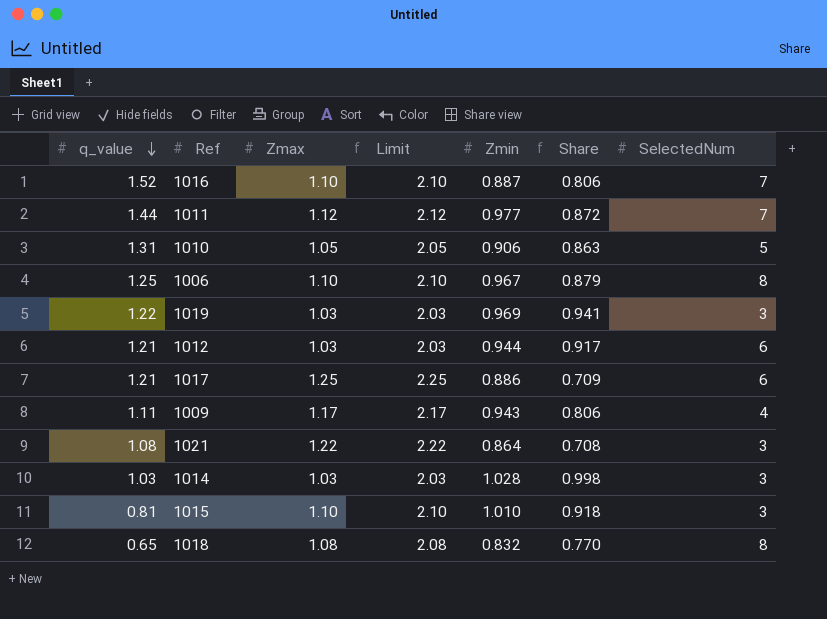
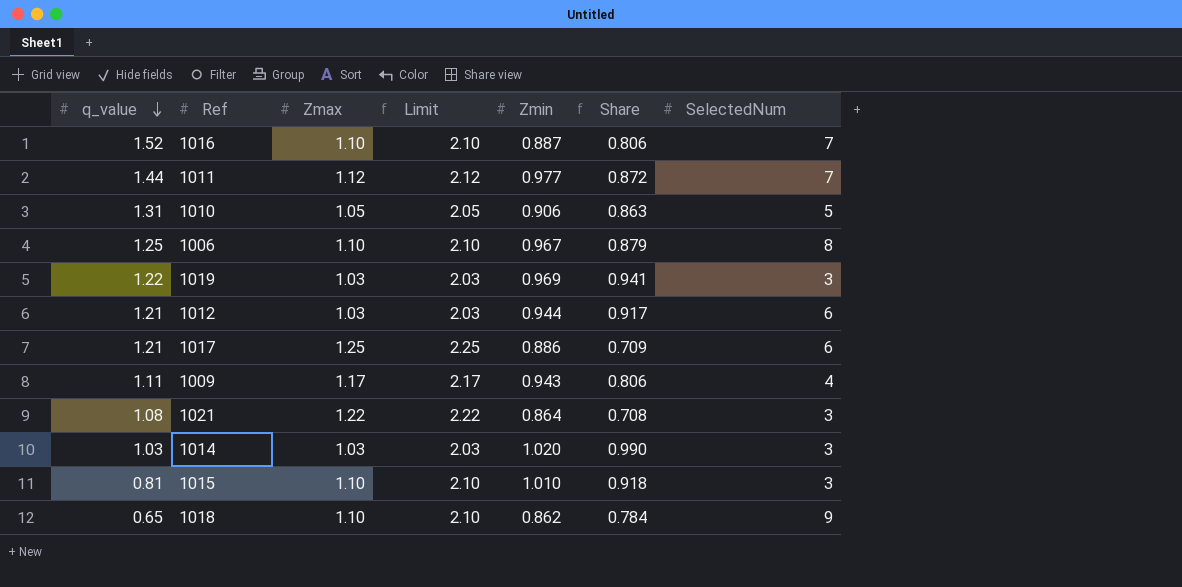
1014 | Zmin: 1.028 -> 1.020
1014 | Share: 0.998 -> 0.990
1018 | Zmax: 1.08 -> 1.10
1018 | Limit: 2.08 -> 2.10
1018 | Zmin: 0.832 -> 0.862
1018 | Share: 0.770 -> 0.784
1018 | SelectedNum: 8 -> 9

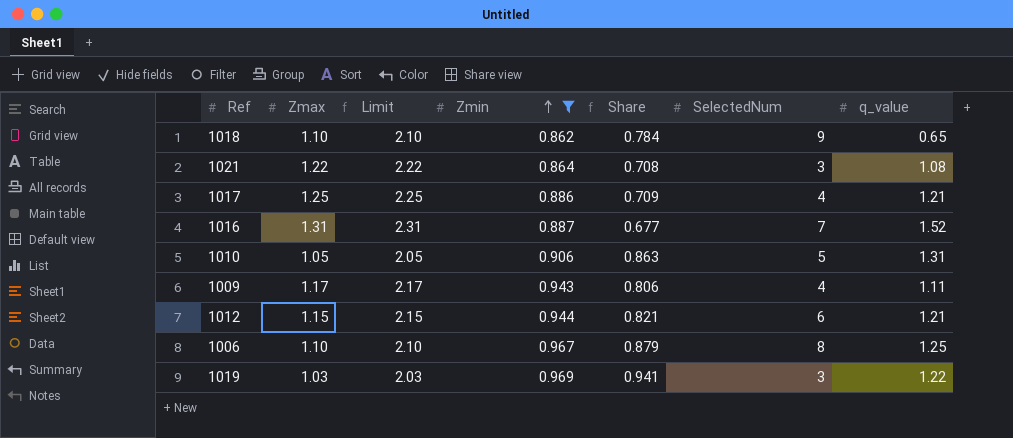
filter: none -> Zmin <= 0.969
row order: q_value descending -> Zmin ascending
column q_value | position: 1 -> 7
1017 | SelectedNum: 6 -> 4
1016 | Zmax: 1.10 -> 1.31
1016 | Limit: 2.10 -> 2.31
1016 | Share: 0.806 -> 0.677
1012 | Zmax: 1.03 -> 1.15
1012 | Limit: 2.03 -> 2.15
1012 | Share: 0.917 -> 0.821

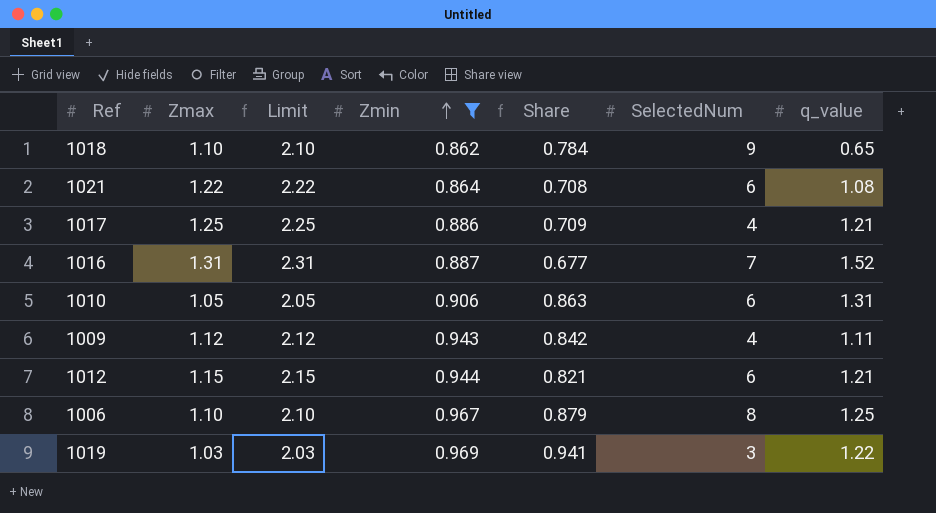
1021 | SelectedNum: 3 -> 6
1010 | SelectedNum: 5 -> 6
1009 | Zmax: 1.17 -> 1.12
1009 | Limit: 2.17 -> 2.12
1009 | Share: 0.806 -> 0.842

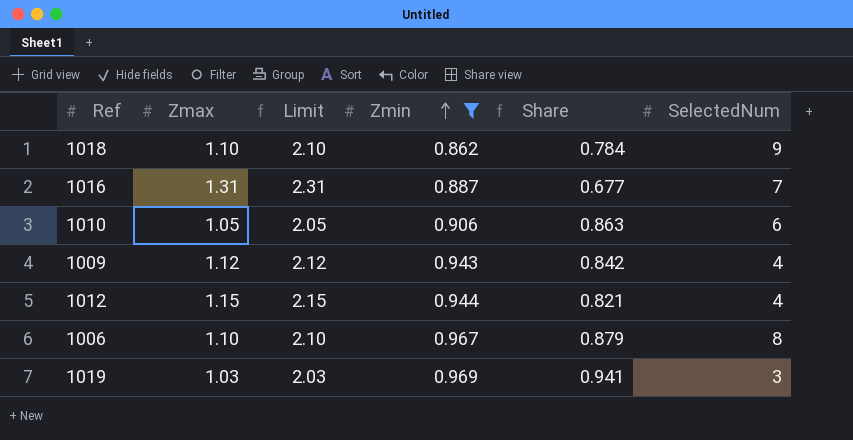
column q_value | position: 7 -> none
row 1021: 1.22 | 2.22 | 0.864 | 0.708 | 6 | 1.08 -> none
row 1017: 1.25 | 2.25 | 0.886 | 0.709 | 4 | 1.21 -> none
1012 | SelectedNum: 6 -> 4

